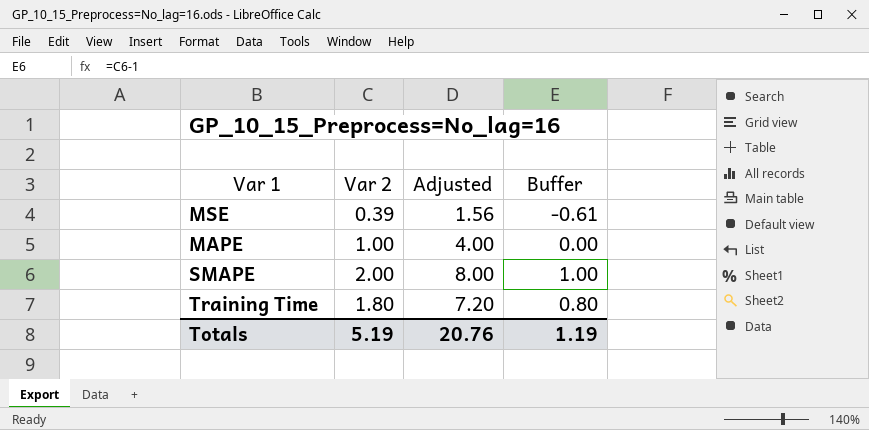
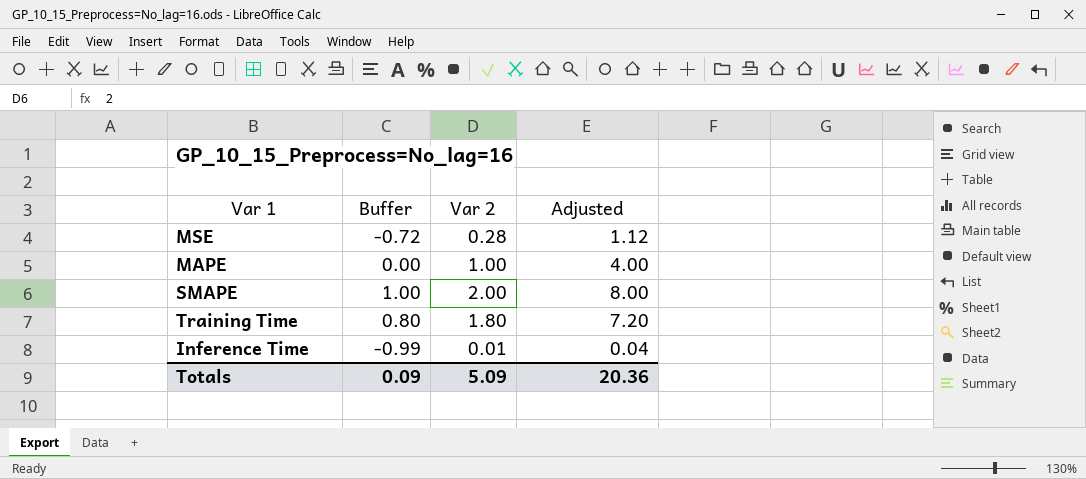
column Buffer | position: 4 -> 2
MSE | Buffer: -0.61 -> -0.72
MSE | Var 2: 0.39 -> 0.28
MSE | Adjusted: 1.56 -> 1.12
row Inference Time: none -> -0.99 | 0.01 | 0.04
Totals | Buffer: 1.19 -> 0.09
Totals | Var 2: 5.19 -> 5.09
Totals | Adjusted: 20.76 -> 20.36

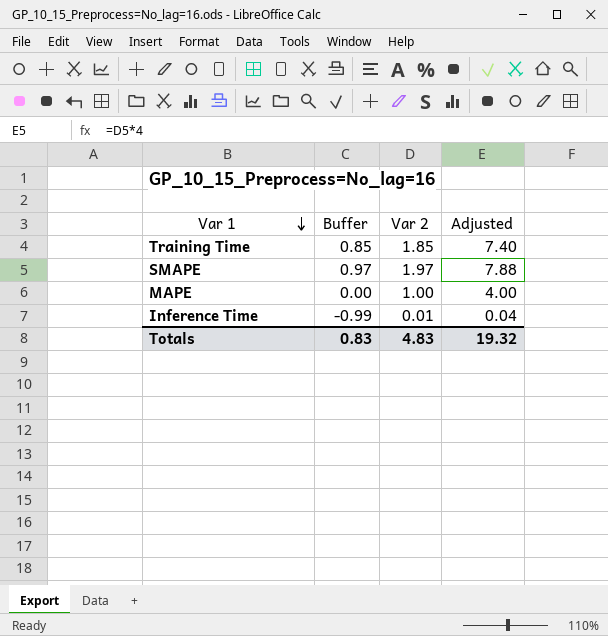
row order: none -> Var 1 descending
row MSE: -0.72 | 0.28 | 1.12 -> none
Training Time | Buffer: 0.80 -> 0.85
Training Time | Var 2: 1.80 -> 1.85
Training Time | Adjusted: 7.20 -> 7.40
SMAPE | Buffer: 1.00 -> 0.97
SMAPE | Var 2: 2.00 -> 1.97
SMAPE | Adjusted: 8.00 -> 7.88
Totals | Buffer: 0.09 -> 0.83
Totals | Var 2: 5.09 -> 4.83
Totals | Adjusted: 20.36 -> 19.32

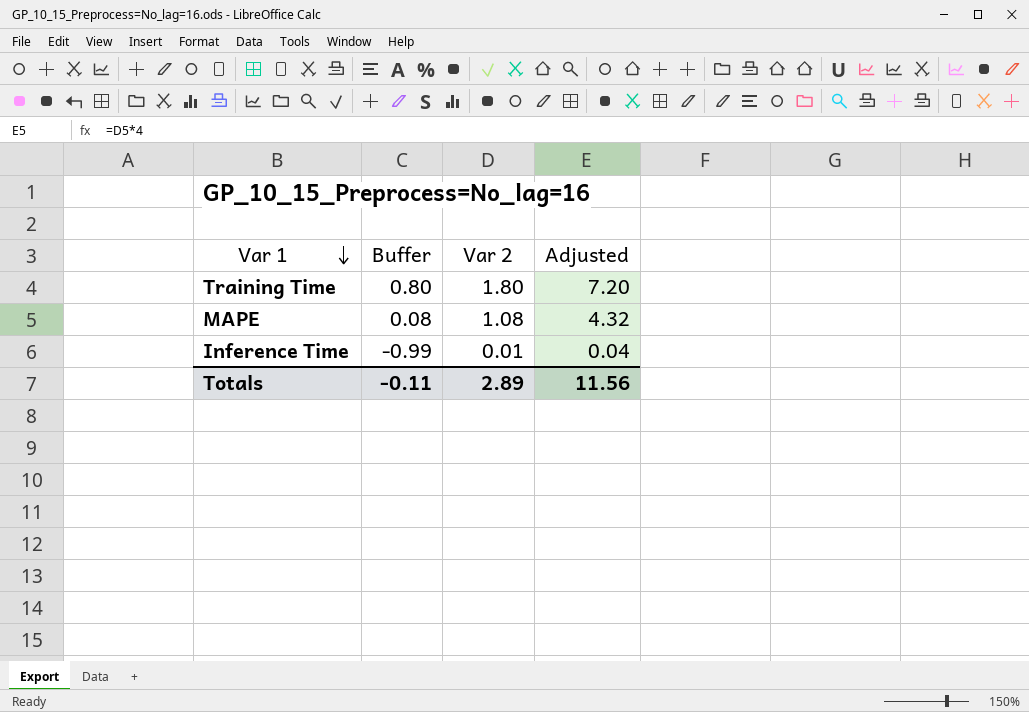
row SMAPE: 0.97 | 1.97 | 7.88 -> none
Training Time | Buffer: 0.85 -> 0.80
Training Time | Var 2: 1.85 -> 1.80
Training Time | Adjusted: 7.40 -> 7.20
MAPE | Buffer: 0.00 -> 0.08
MAPE | Var 2: 1.00 -> 1.08
MAPE | Adjusted: 4.00 -> 4.32
Totals | Buffer: 0.83 -> -0.11
Totals | Var 2: 4.83 -> 2.89
Totals | Adjusted: 19.32 -> 11.56

